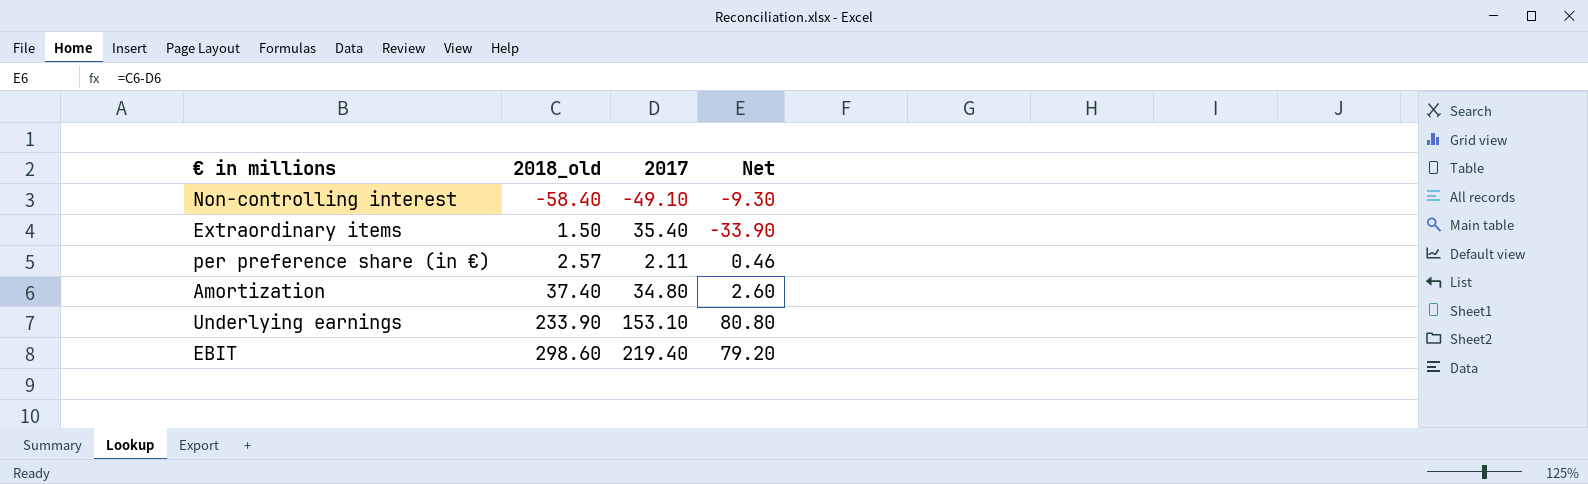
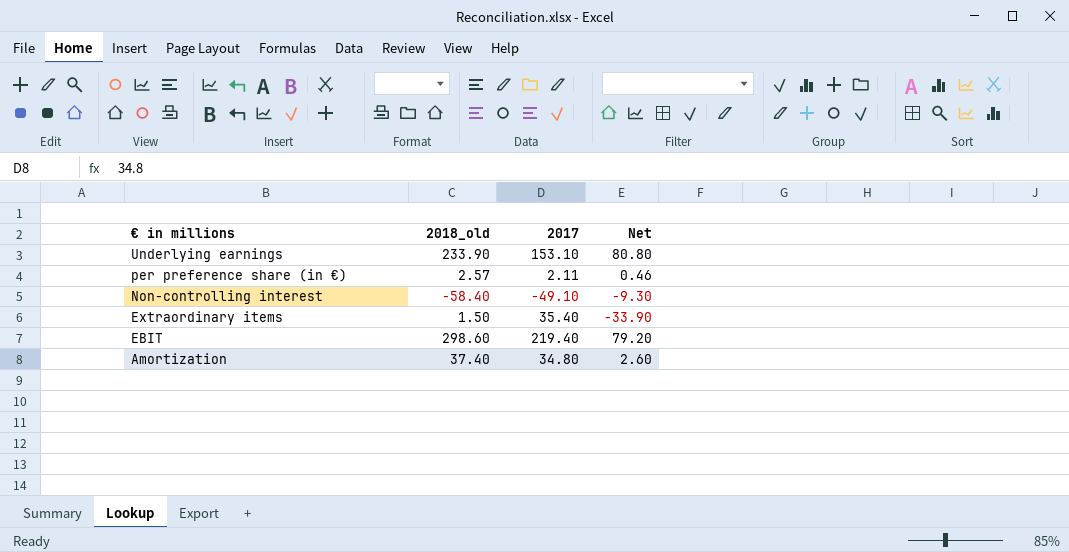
row order: 2018_old ascending -> € in millions descending

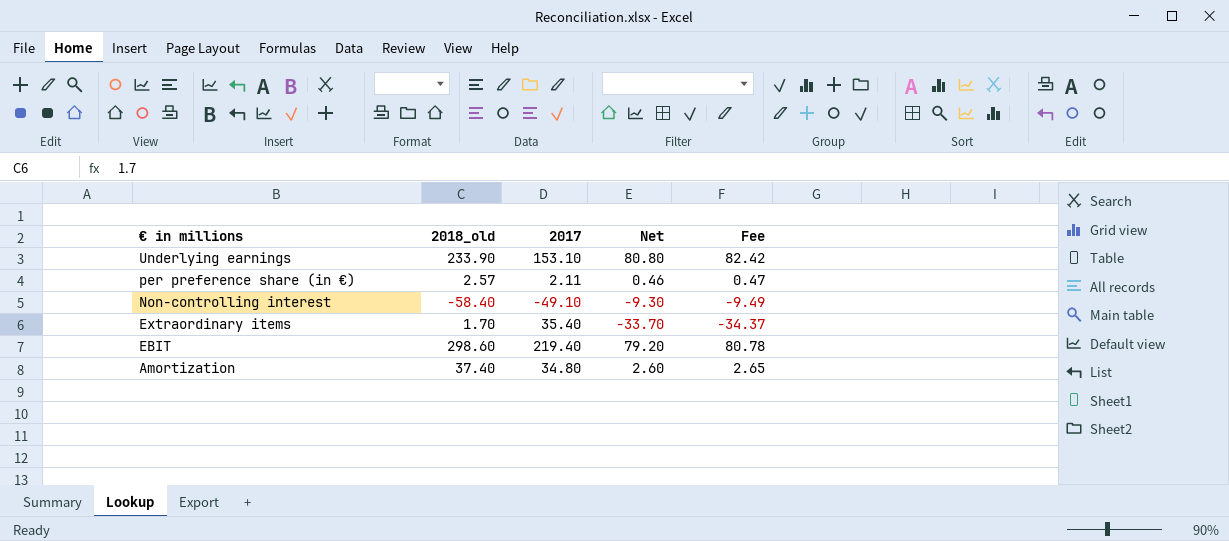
column Fee | formula: none -> [Net] * 1.02
Extraordinary items | 2018_old: 1.50 -> 1.70
Extraordinary items | Net: -33.90 -> -33.70

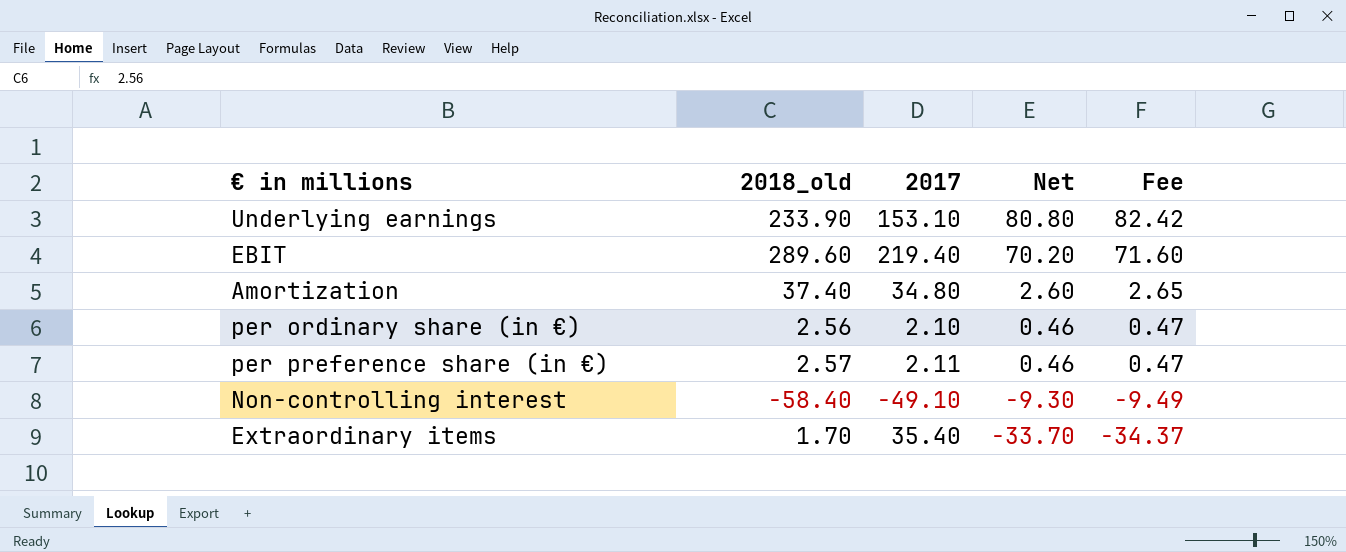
row order: € in millions descending -> Net descending
EBIT | 2018_old: 298.60 -> 289.60
EBIT | Net: 79.20 -> 70.20
EBIT | Fee: 80.78 -> 71.60
row per ordinary share (in €): none -> 2.56 | 2.10 | 0.46 | 0.47

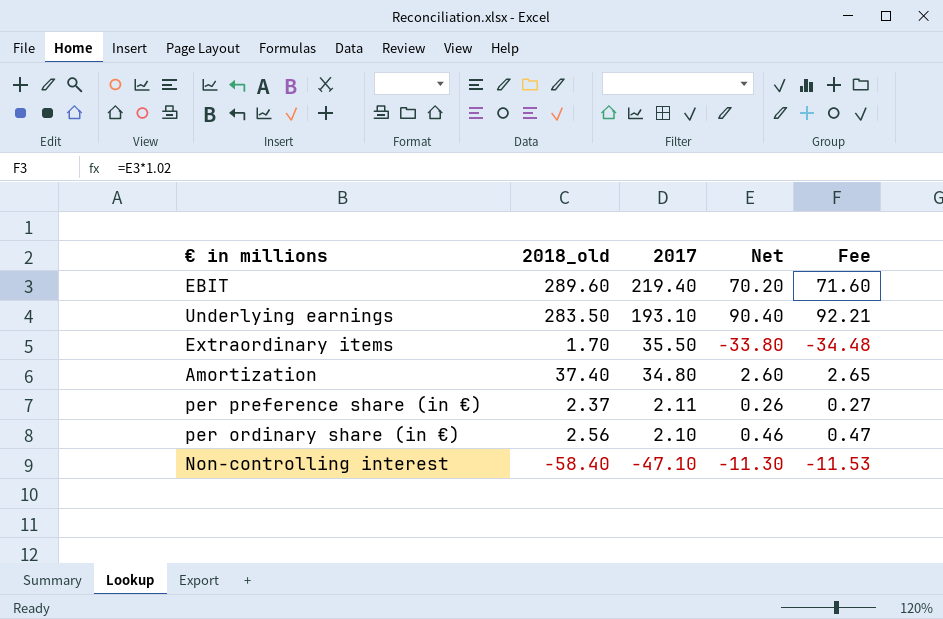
row order: Net descending -> 2017 descending
Underlying earnings | 2018_old: 233.90 -> 283.50
Underlying earnings | 2017: 153.10 -> 193.10
Underlying earnings | Net: 80.80 -> 90.40
Underlying earnings | Fee: 82.42 -> 92.21
Extraordinary items | 2017: 35.40 -> 35.50
Extraordinary items | Net: -33.70 -> -33.80
Extraordinary items | Fee: -34.37 -> -34.48
per preference share (in €) | 2018_old: 2.57 -> 2.37
per preference share (in €) | Net: 0.46 -> 0.26
per preference share (in €) | Fee: 0.47 -> 0.27
Non-controlling interest | 2017: -49.10 -> -47.10
Non-controlling interest | Net: -9.30 -> -11.30
Non-controlling interest | Fee: -9.49 -> -11.53

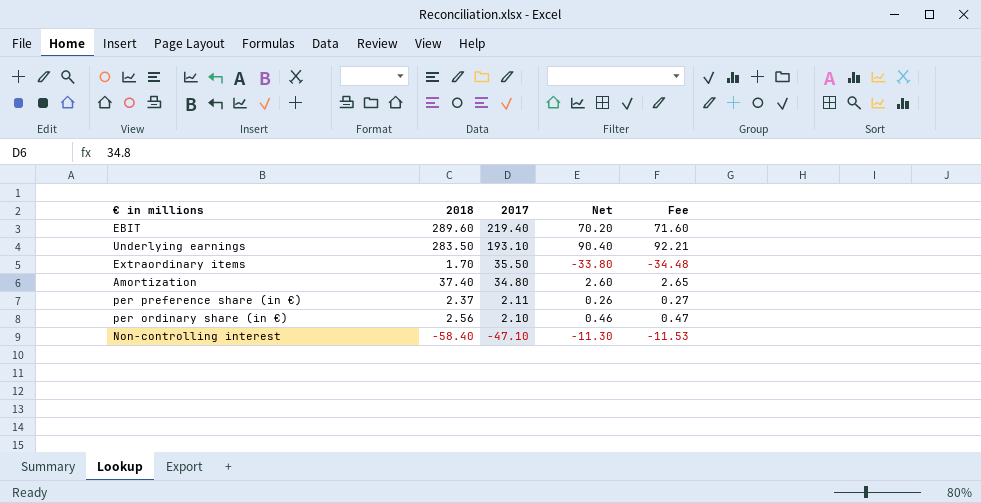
column name: 2018_old -> 2018

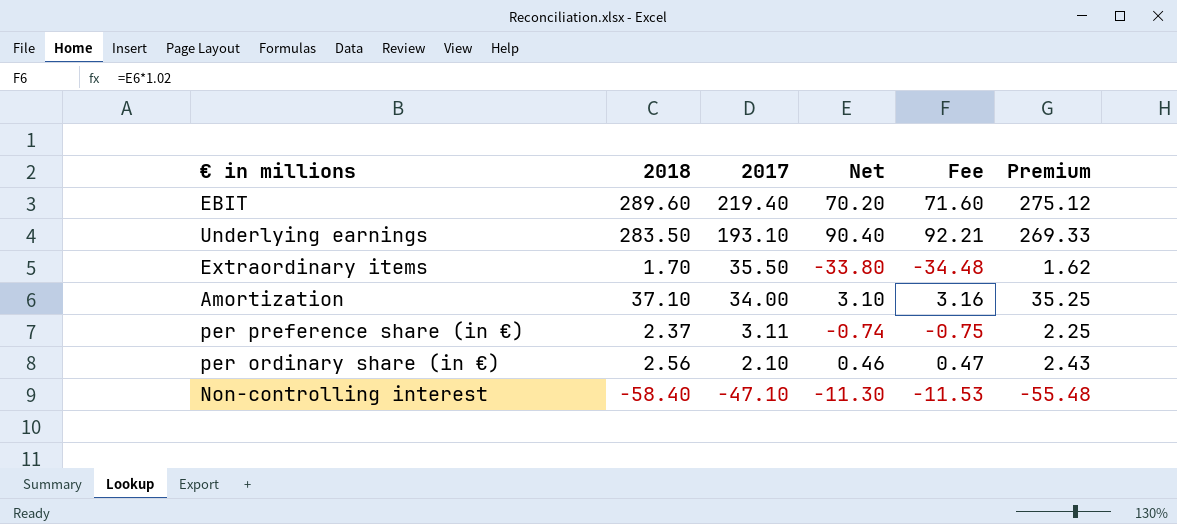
column Premium | formula: none -> [2018] * 0.95
Amortization | 2018: 37.40 -> 37.10
Amortization | 2017: 34.80 -> 34.00
Amortization | Net: 2.60 -> 3.10
Amortization | Fee: 2.65 -> 3.16
per preference share (in €) | 2017: 2.11 -> 3.11
per preference share (in €) | Net: 0.26 -> -0.74
per preference share (in €) | Fee: 0.27 -> -0.75

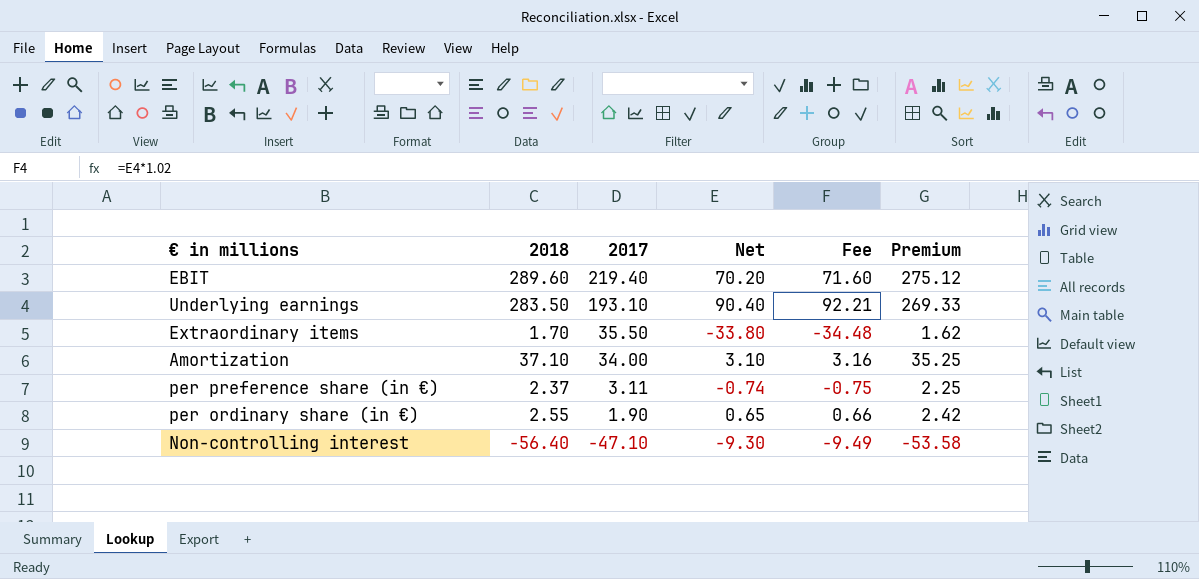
per ordinary share (in €) | 2018: 2.56 -> 2.55
per ordinary share (in €) | 2017: 2.10 -> 1.90
per ordinary share (in €) | Net: 0.46 -> 0.65
per ordinary share (in €) | Fee: 0.47 -> 0.66
per ordinary share (in €) | Premium: 2.43 -> 2.42
Non-controlling interest | 2018: -58.40 -> -56.40
Non-controlling interest | Net: -11.30 -> -9.30
Non-controlling interest | Fee: -11.53 -> -9.49
Non-controlling interest | Premium: -55.48 -> -53.58

